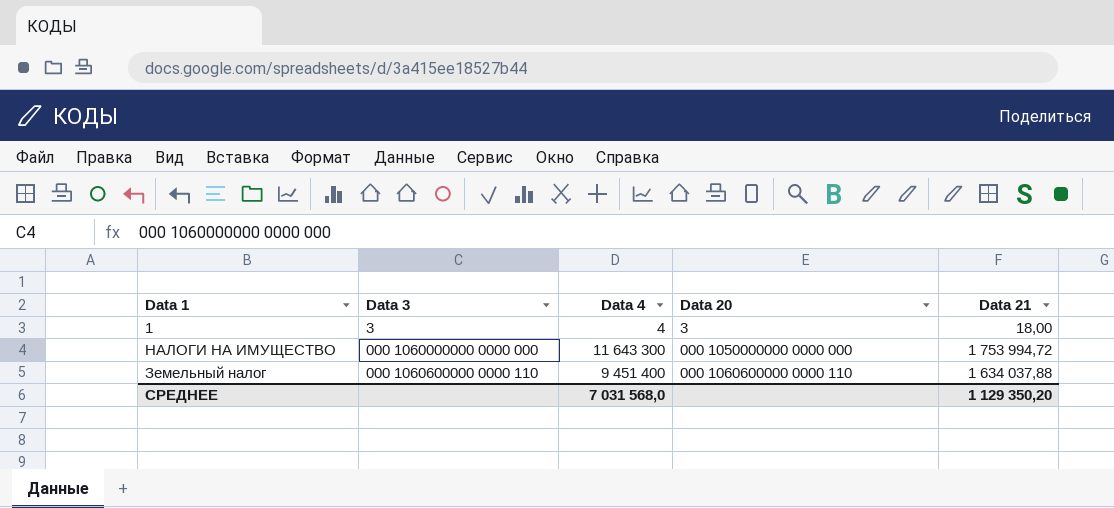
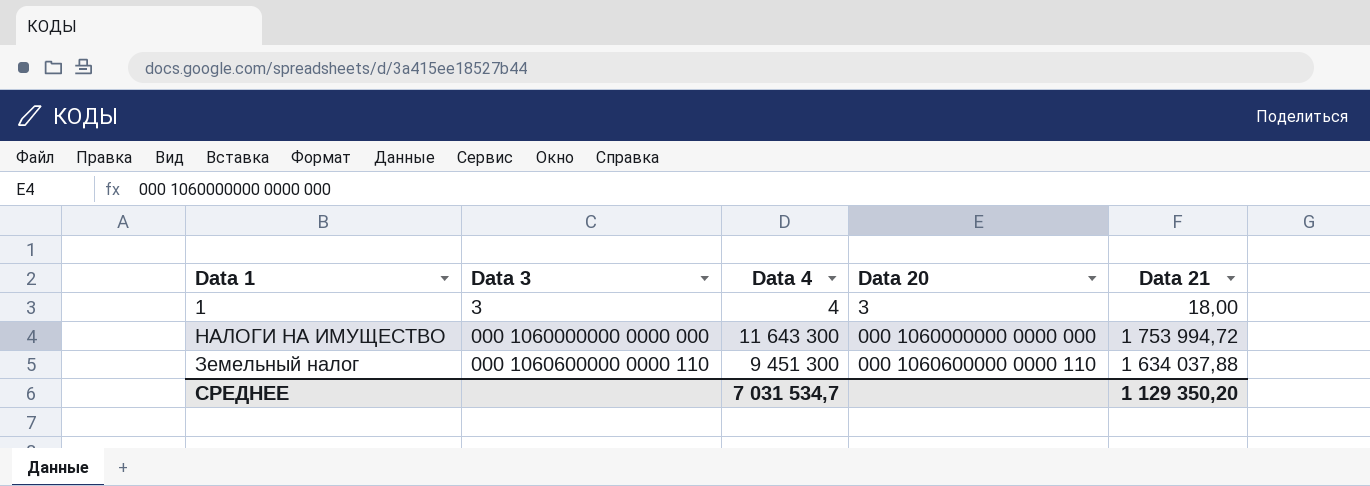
НАЛОГИ НА ИМУЩЕСТВО | Data 20: 000 1050000000 0000 000 -> 000 1060000000 0000 000
Земельный налог | Data 4: 9 451 400 -> 9 451 300
СРЕДНЕЕ | Data 4: 7 031 568,0 -> 7 031 534,7

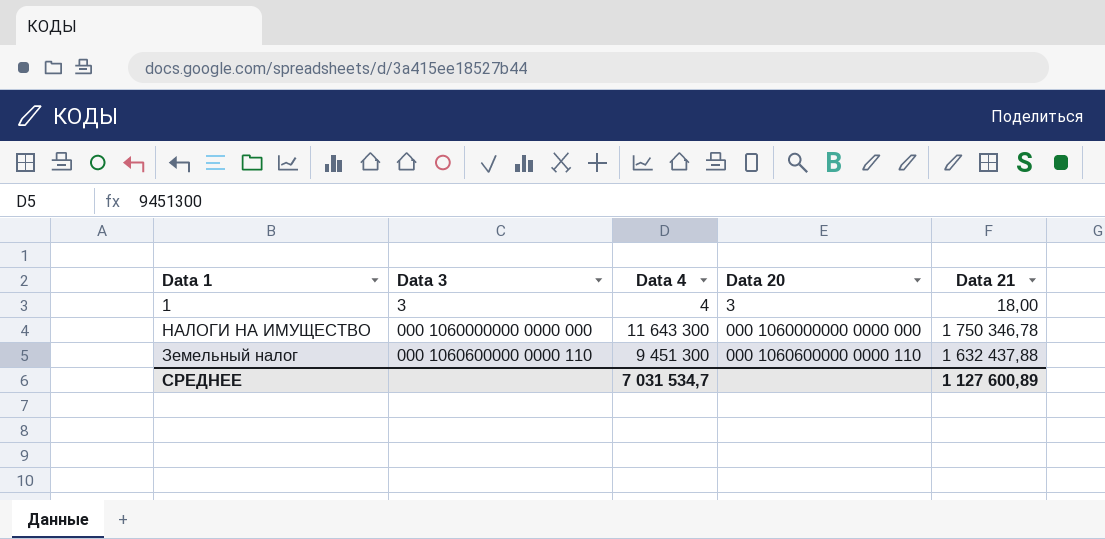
НАЛОГИ НА ИМУЩЕСТВО | Data 21: 1 753 994,72 -> 1 750 346,78
Земельный налог | Data 21: 1 634 037,88 -> 1 632 437,88
СРЕДНЕЕ | Data 21: 1 129 350,20 -> 1 127 600,89

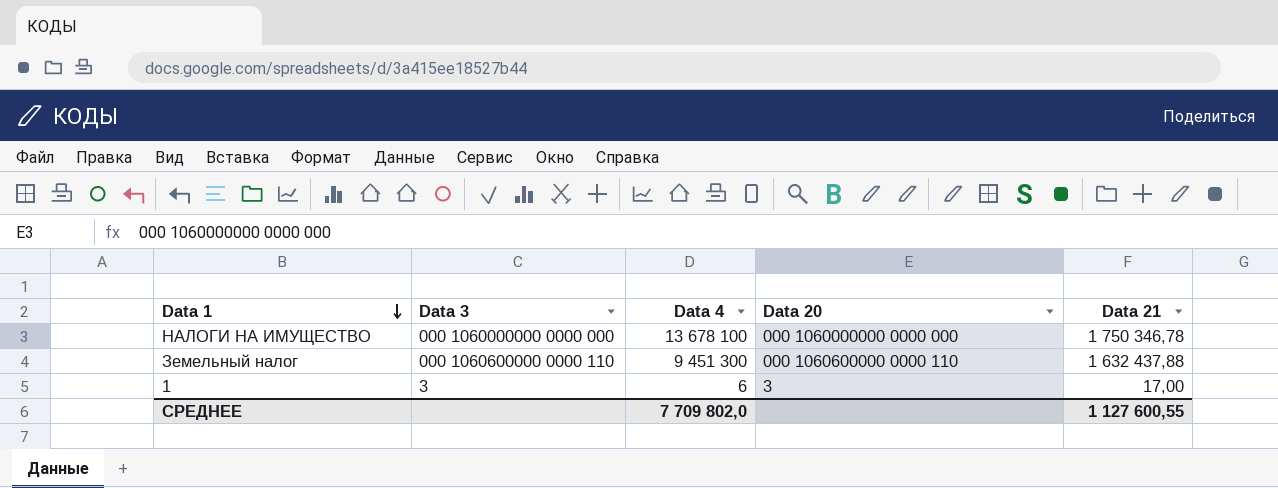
row order: none -> Data 1 descending
НАЛОГИ НА ИМУЩЕСТВО | Data 4: 11 643 300 -> 13 678 100
1 | Data 4: 4 -> 6
1 | Data 21: 18,00 -> 17,00
СРЕДНЕЕ | Data 4: 7 031 534,7 -> 7 709 802,0
СРЕДНЕЕ | Data 21: 1 127 600,89 -> 1 127 600,55

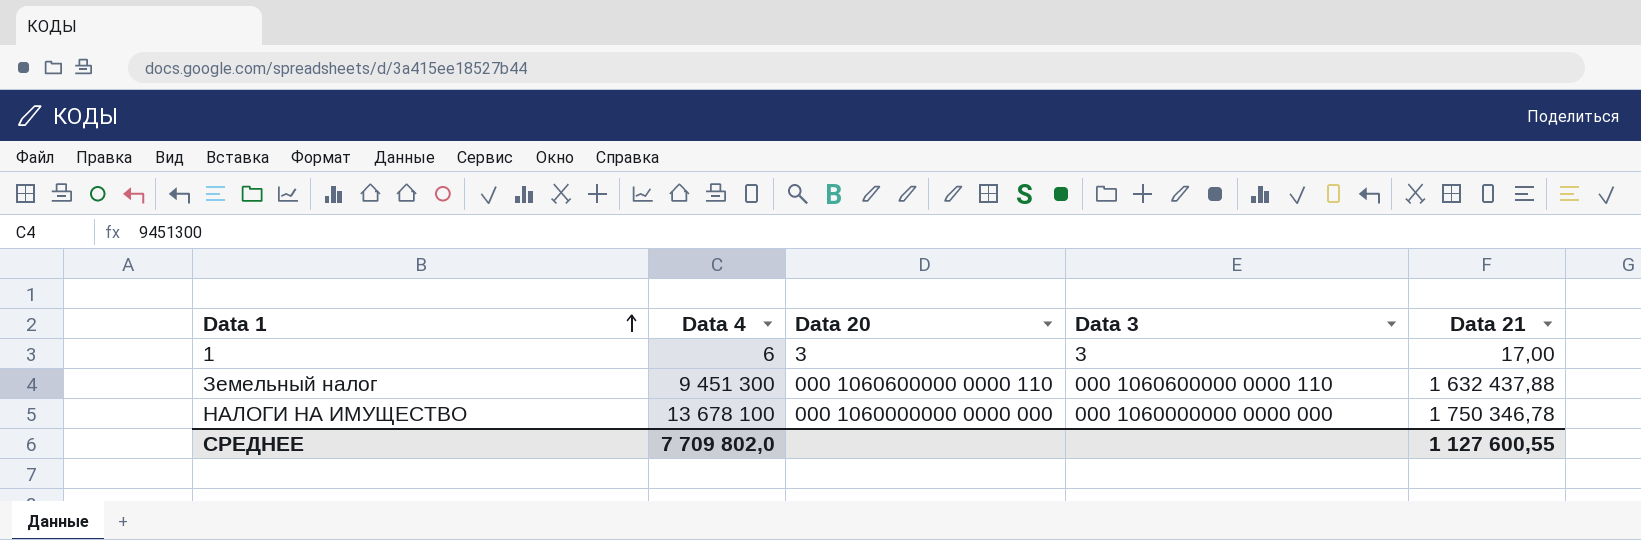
row order: Data 1 descending -> Data 1 ascending
column Data 3 | position: 2 -> 4

